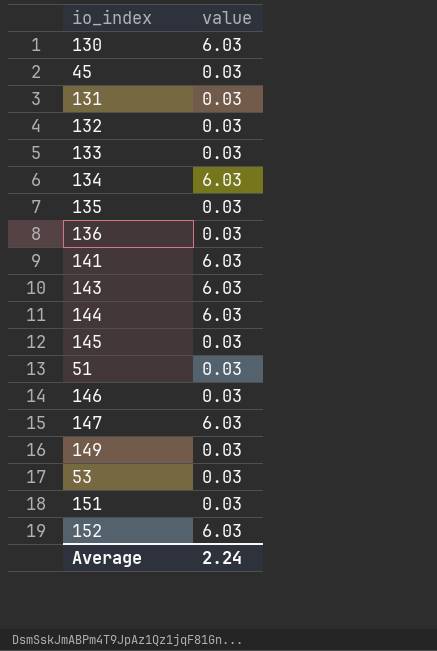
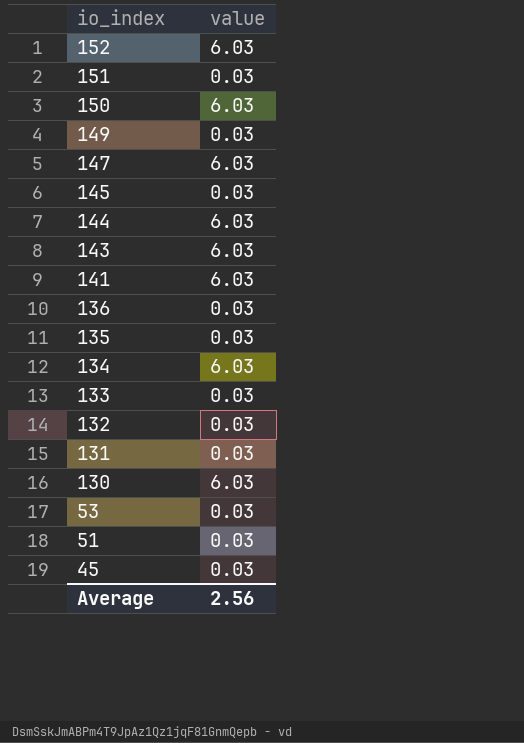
row order: none -> io_index descending
row 146: 0.03 -> none
row 150: none -> 6.03
Average | value: 2.24 -> 2.56

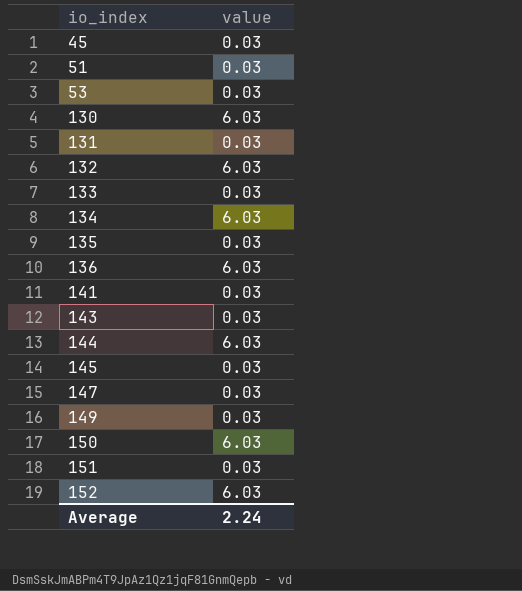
row order: io_index descending -> io_index ascending
132 | value: 0.03 -> 6.03
136 | value: 0.03 -> 6.03
141 | value: 6.03 -> 0.03
143 | value: 6.03 -> 0.03
147 | value: 6.03 -> 0.03
Average | value: 2.56 -> 2.24

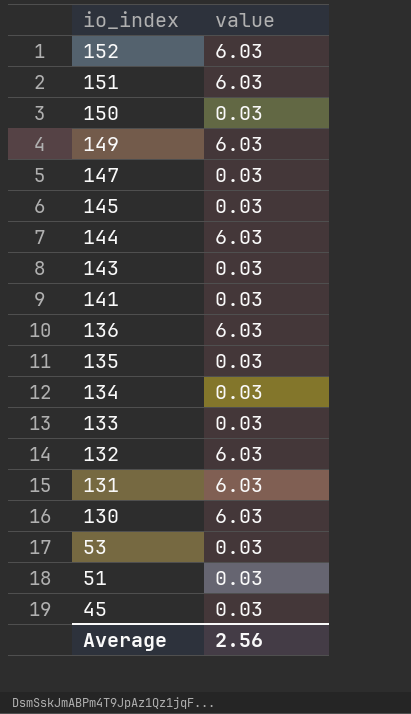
row order: io_index ascending -> io_index descending
151 | value: 0.03 -> 6.03
150 | value: 6.03 -> 0.03
149 | value: 0.03 -> 6.03
134 | value: 6.03 -> 0.03
131 | value: 0.03 -> 6.03
Average | value: 2.24 -> 2.56

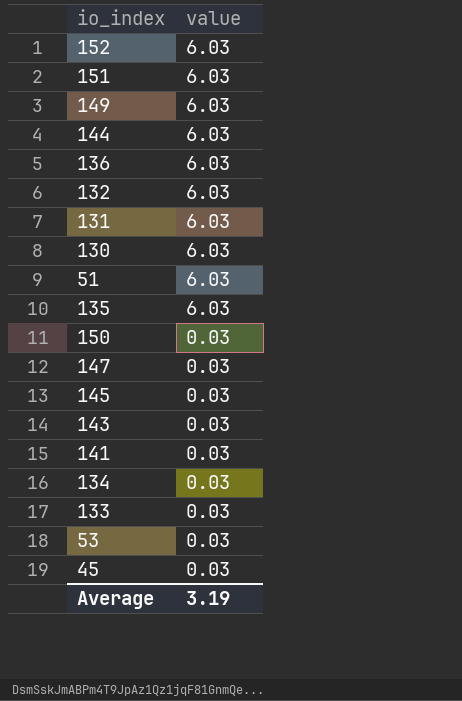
row order: io_index descending -> value descending
51 | value: 0.03 -> 6.03
135 | value: 0.03 -> 6.03
Average | value: 2.56 -> 3.19

